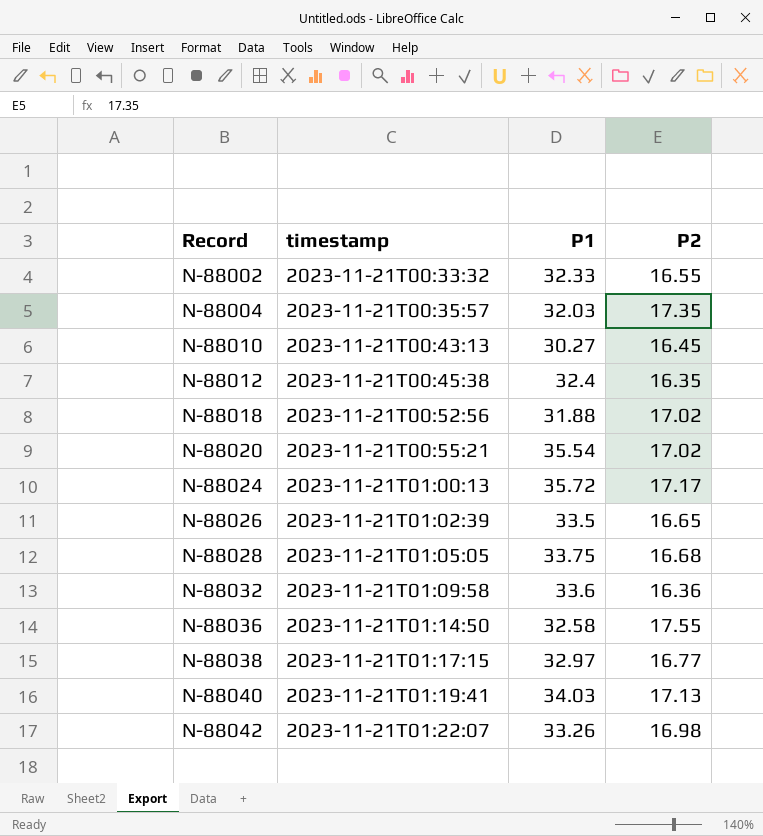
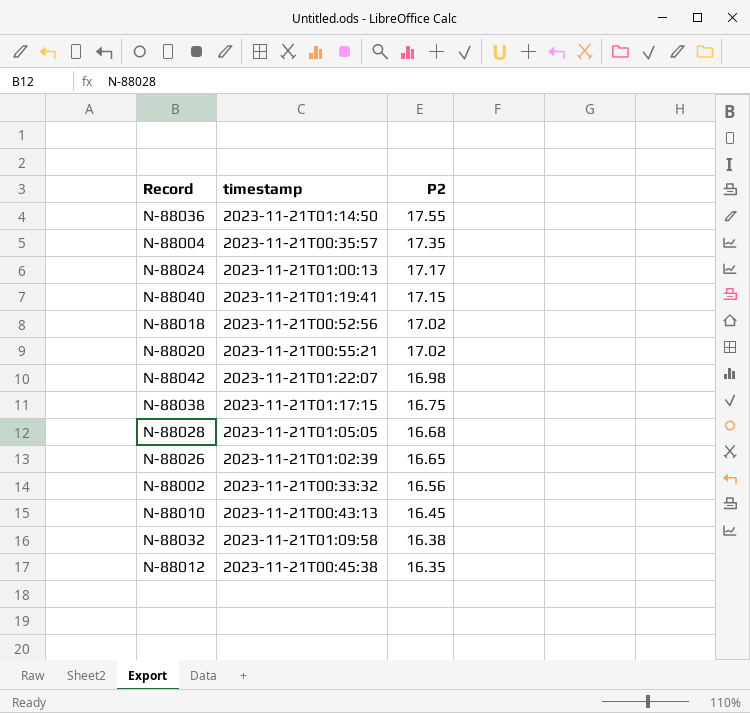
row order: Record ascending -> P2 descending
column P1 | position: 3 -> none
N-88040 | P2: 17.13 -> 17.15
N-88038 | P2: 16.77 -> 16.75
N-88002 | P2: 16.55 -> 16.56
N-88032 | P2: 16.36 -> 16.38

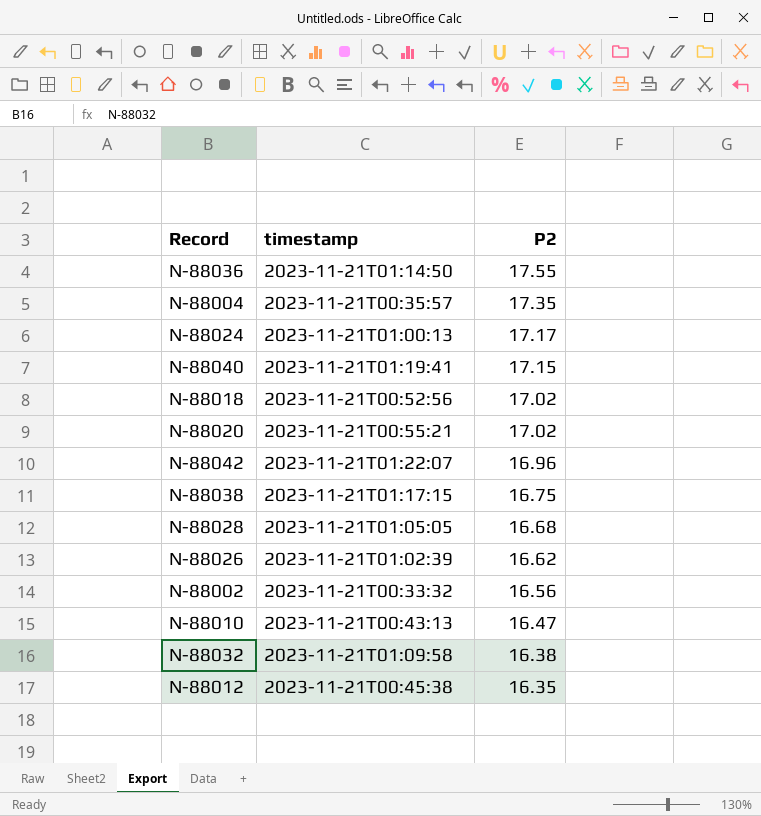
N-88042 | P2: 16.98 -> 16.96
N-88026 | P2: 16.65 -> 16.62
N-88010 | P2: 16.45 -> 16.47

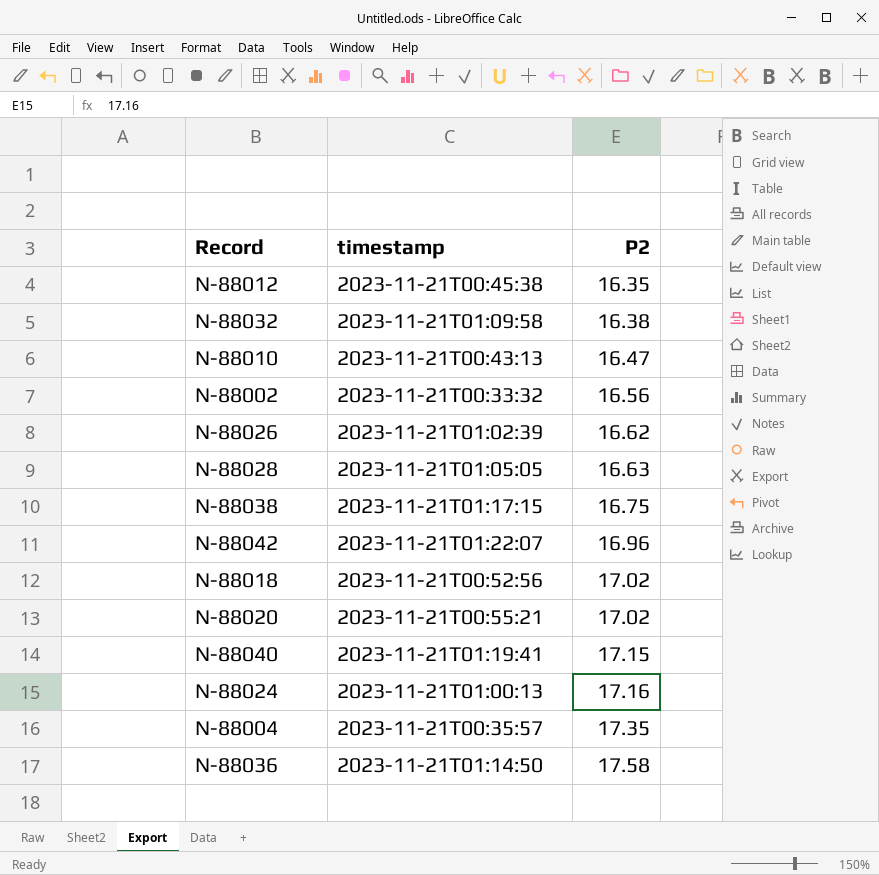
row order: P2 descending -> P2 ascending
N-88028 | P2: 16.68 -> 16.63
N-88024 | P2: 17.17 -> 17.16
N-88036 | P2: 17.55 -> 17.58

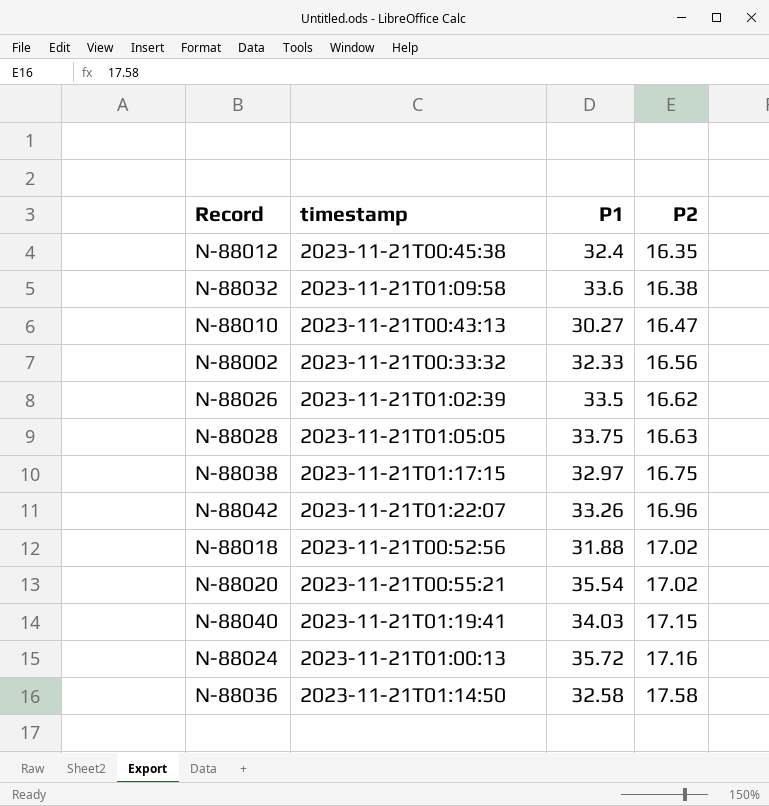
column P1 | position: none -> 3
row N-88004: 2023-11-21T00:35:57 | 17.35 -> none

